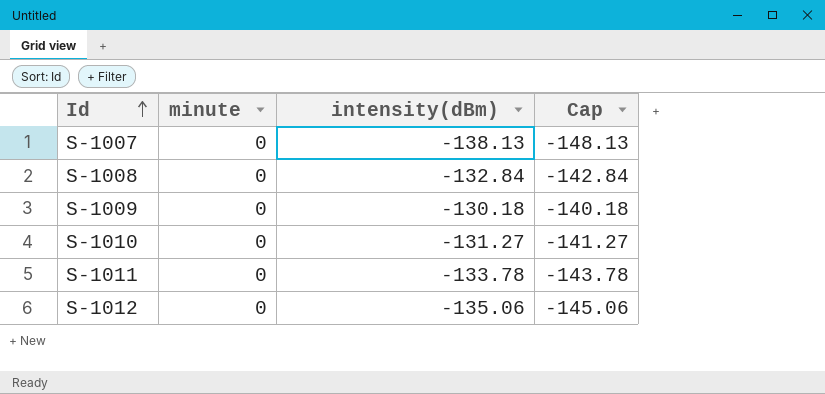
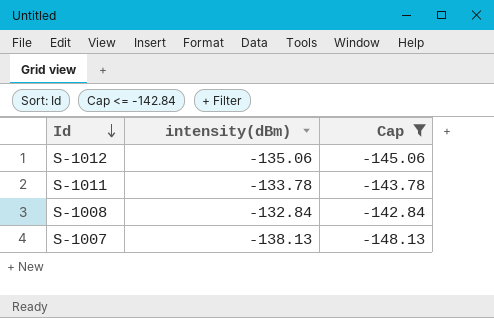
filter: none -> Cap <= -142.84
row order: Id ascending -> Id descending
column minute | position: 2 -> none

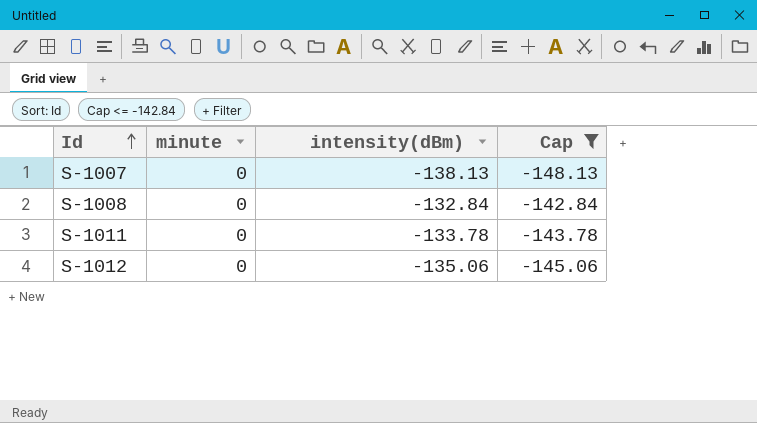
row order: Id descending -> Id ascending
column minute | position: none -> 2

